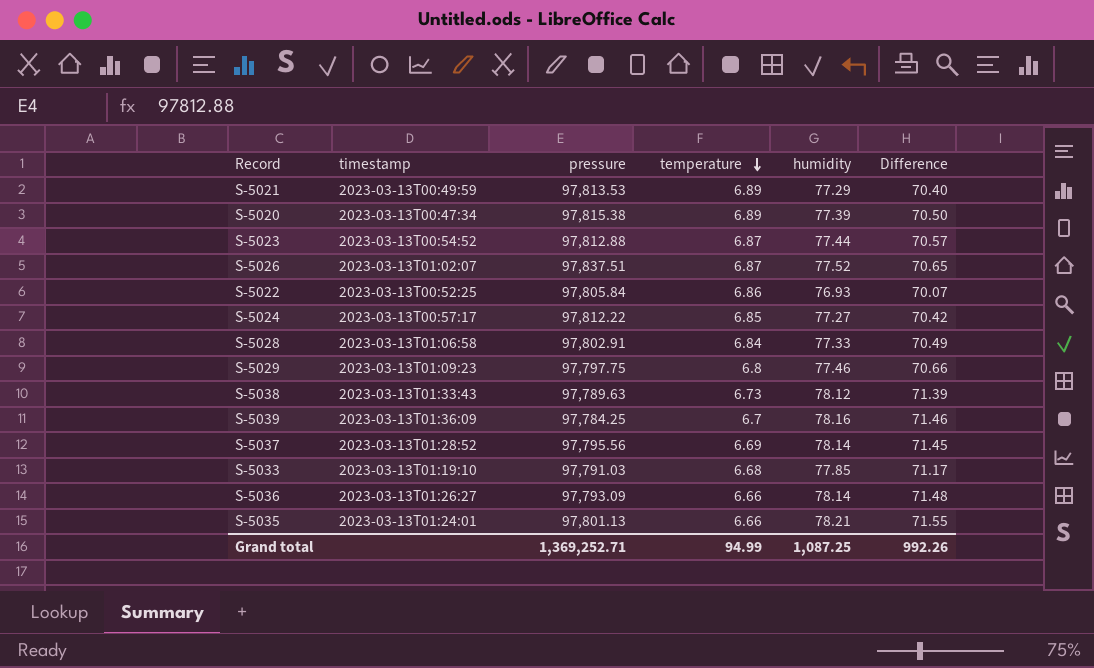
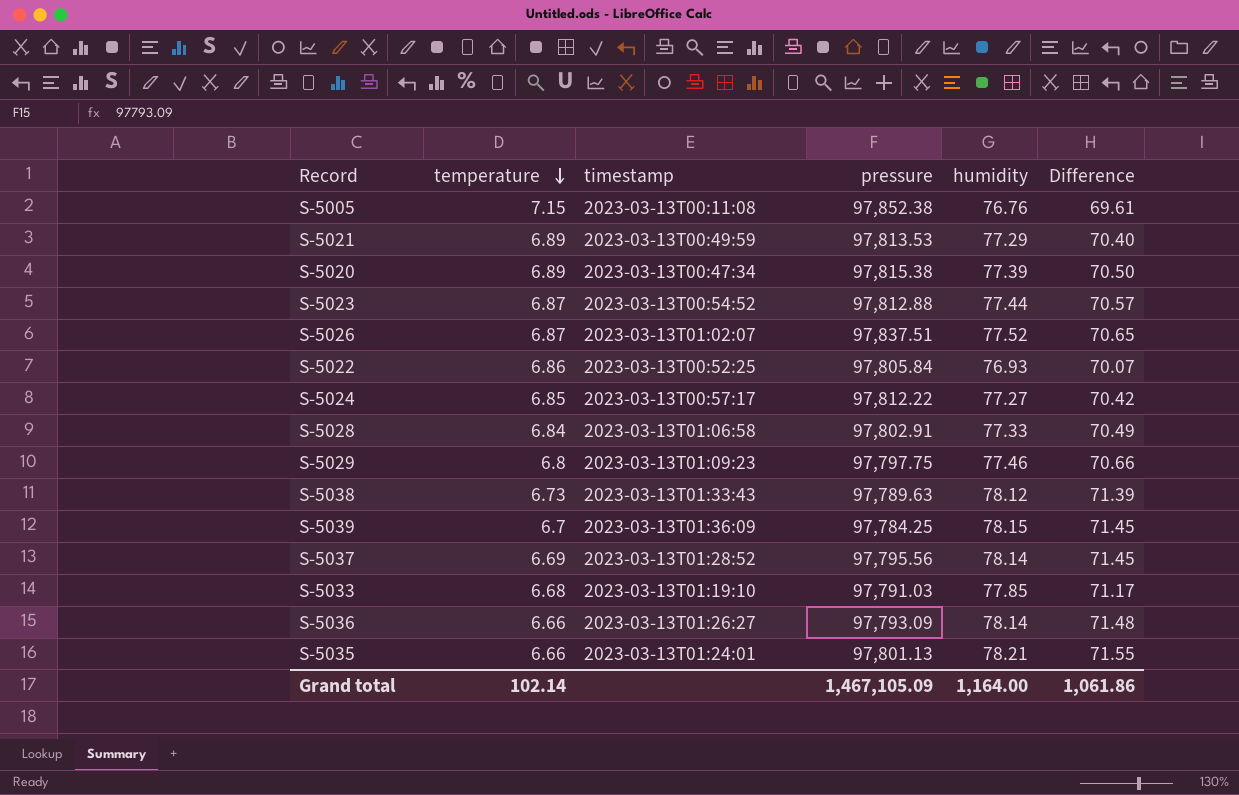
column temperature | position: 4 -> 2
row S-5005: none -> 7.15 | 2023-03-13T00:11:08 | 97,852.38 | 76.76 | 69.61
S-5039 | humidity: 78.16 -> 78.15
S-5039 | Difference: 71.46 -> 71.45
Grand total | temperature: 94.99 -> 102.14
Grand total | pressure: 1,369,252.71 -> 1,467,105.09
Grand total | humidity: 1,087.25 -> 1,164.00
Grand total | Difference: 992.26 -> 1,061.86

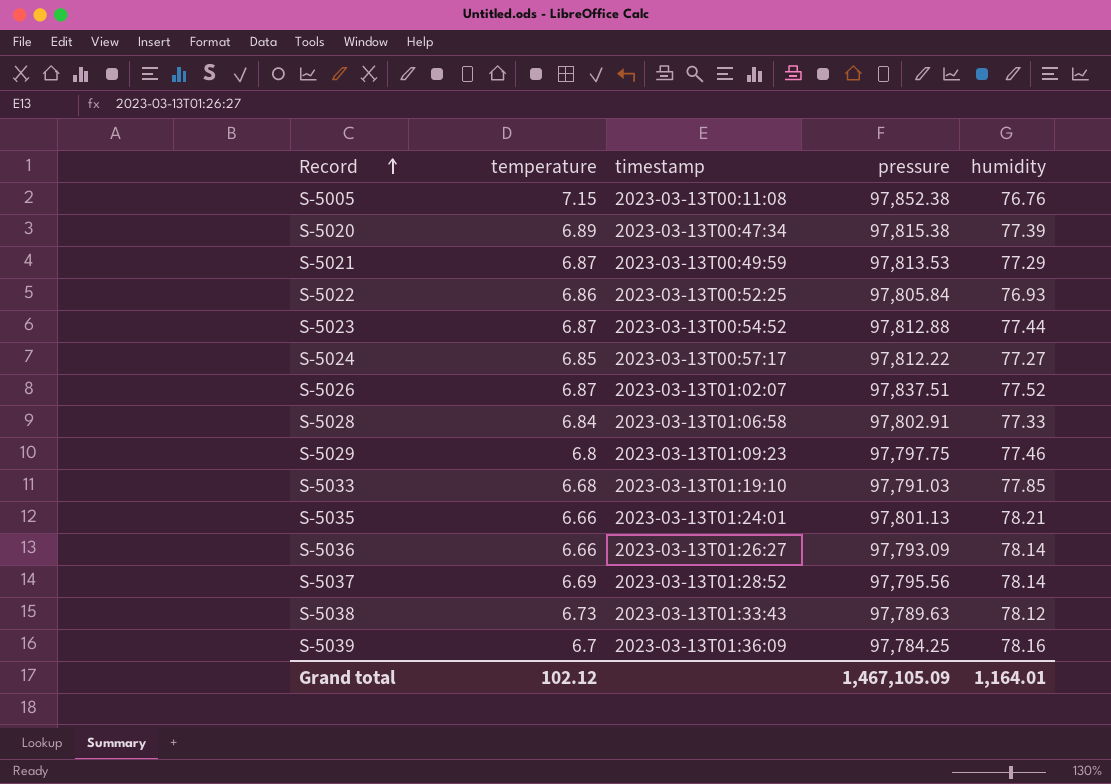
row order: temperature descending -> Record ascending
column Difference | formula: [humidity] - [temperature] -> none
S-5021 | temperature: 6.89 -> 6.87
S-5039 | humidity: 78.15 -> 78.16
Grand total | temperature: 102.14 -> 102.12
Grand total | humidity: 1,164.00 -> 1,164.01

